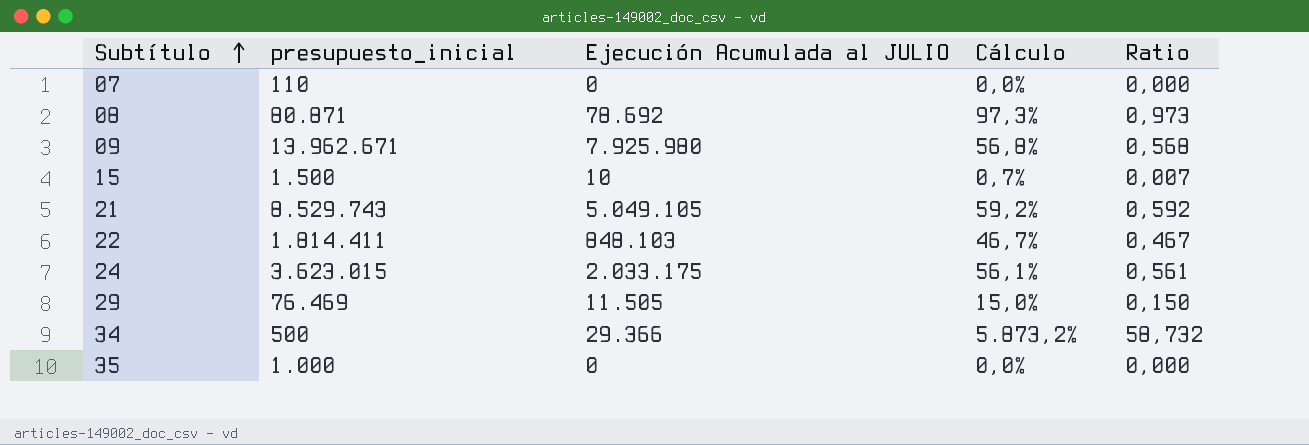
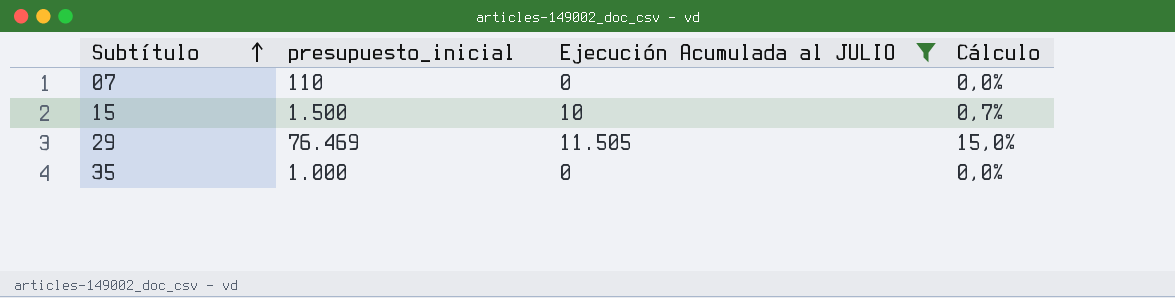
filter: none -> Ejecución Acumulada al JULIO <= 11.505
column Ratio | formula: [Ejecución Acumulada al JULIO] / [presupuesto_inicial] -> none

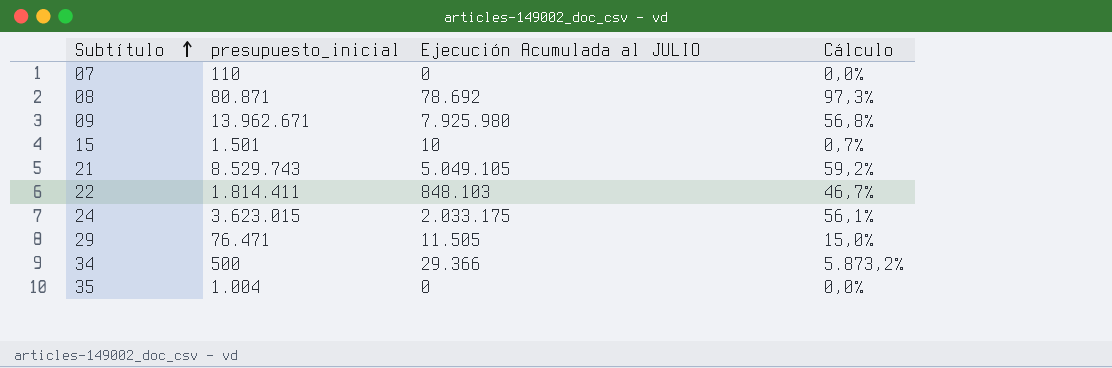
filter: Ejecución Acumulada al JULIO <= 11.505 -> none
15 | presupuesto_inicial: 1.500 -> 1.501
29 | presupuesto_inicial: 76.469 -> 76.471
35 | presupuesto_inicial: 1.000 -> 1.004

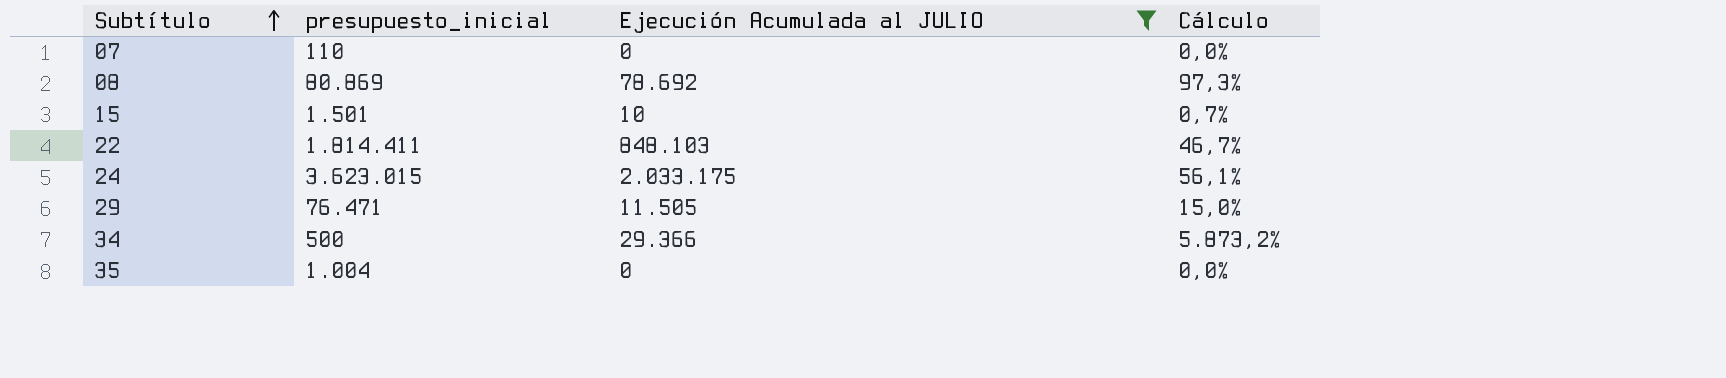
filter: none -> Ejecución Acumulada al JULIO <= 2.033.175
08 | presupuesto_inicial: 80.871 -> 80.869

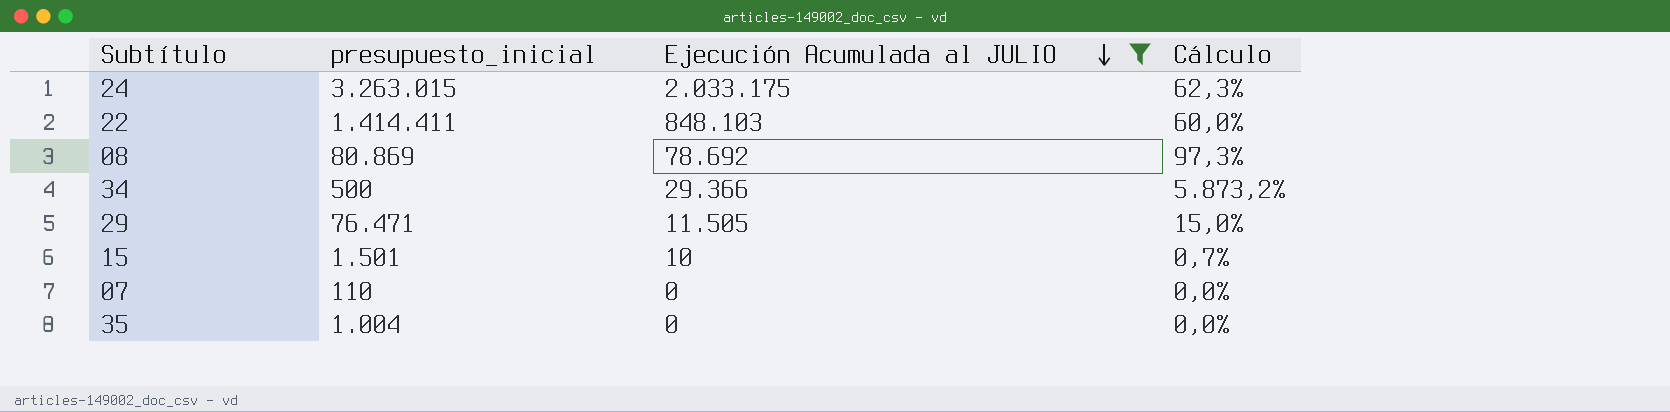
row order: Subtítulo ascending -> Ejecución Acumulada al JULIO descending
24 | presupuesto_inicial: 3.623.015 -> 3.263.015
24 | Cálculo: 56,1% -> 62,3%
22 | presupuesto_inicial: 1.814.411 -> 1.414.411
22 | Cálculo: 46,7% -> 60,0%

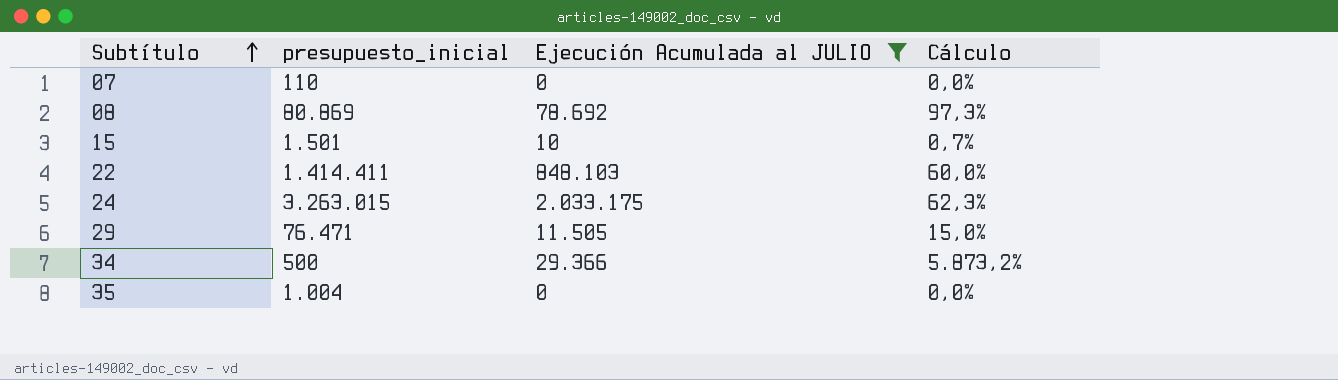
row order: Ejecución Acumulada al JULIO descending -> Subtítulo ascending

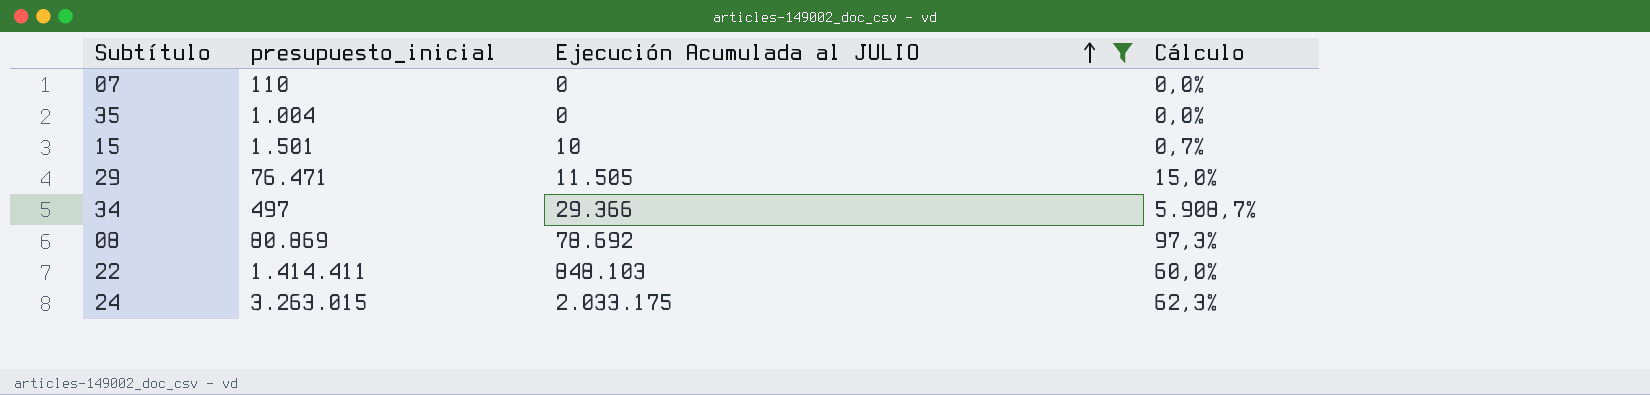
row order: Subtítulo ascending -> Ejecución Acumulada al JULIO ascending
34 | presupuesto_inicial: 500 -> 497
34 | Cálculo: 5.873,2% -> 5.908,7%

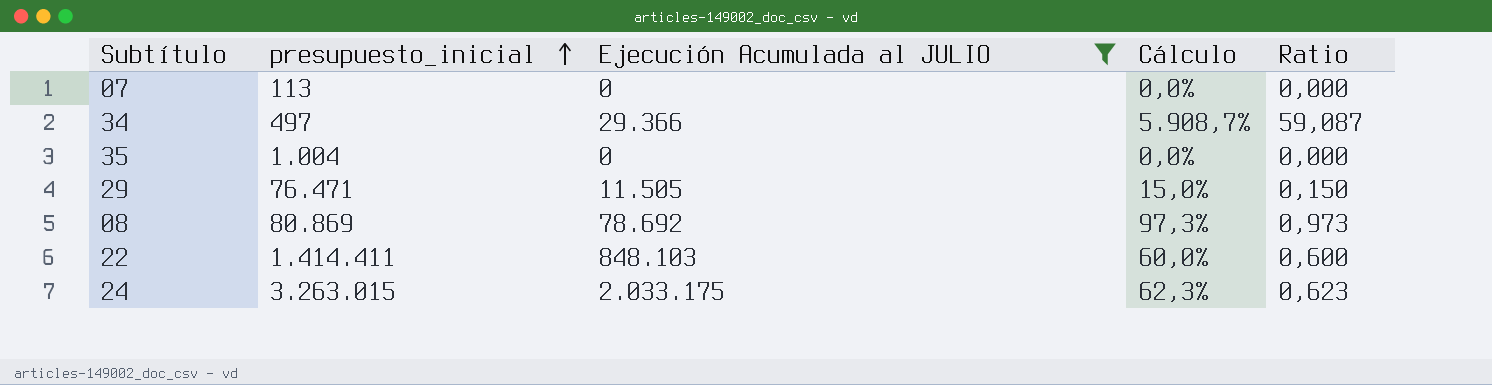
row order: Ejecución Acumulada al JULIO ascending -> presupuesto_inicial ascending
column Ratio | formula: none -> [Ejecución Acumulada al JULIO] / [presupuesto_inicial]
row 15: 1.501 | 10 | 0,7% -> none
07 | presupuesto_inicial: 110 -> 113

